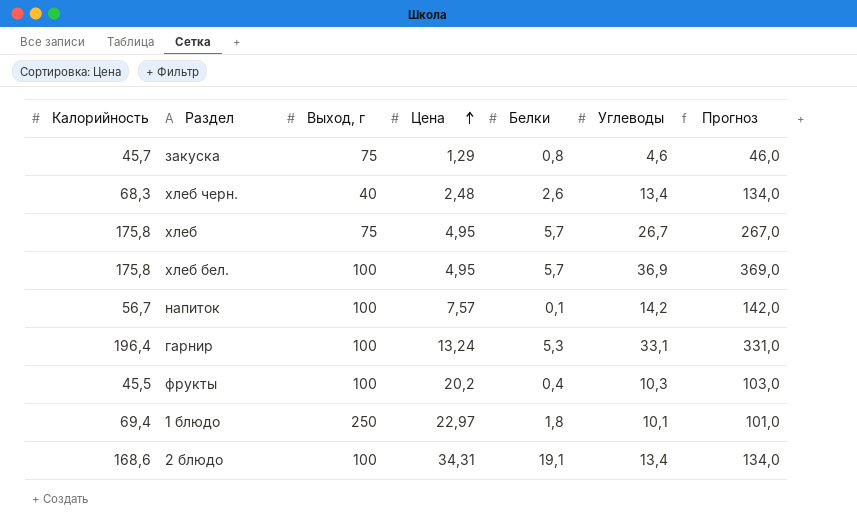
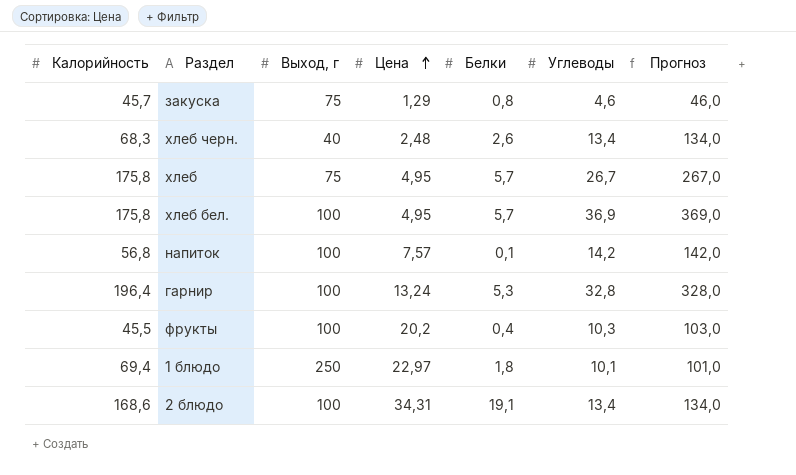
напиток | Калорийность: 56,7 -> 56,8
гарнир | Углеводы: 33,1 -> 32,8
гарнир | Прогноз: 331,0 -> 328,0

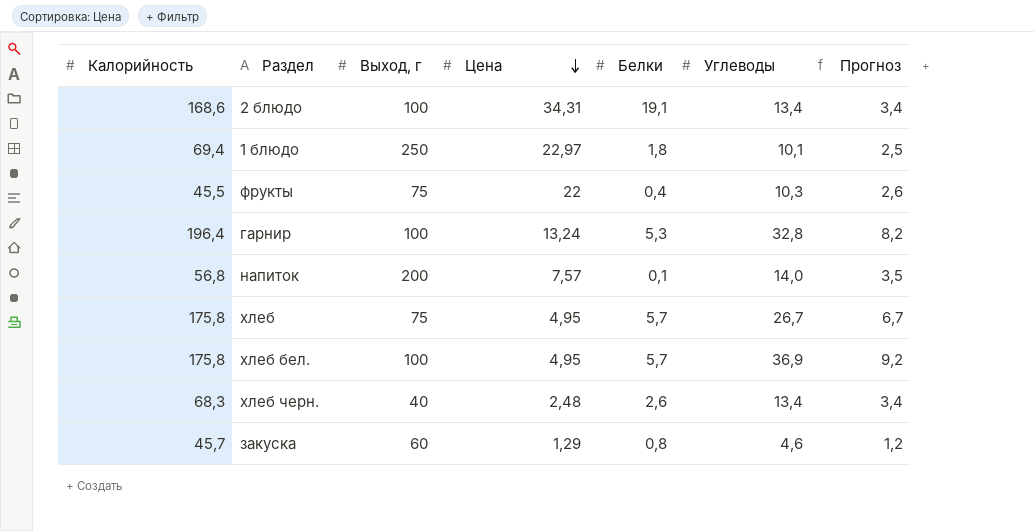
row order: Цена ascending -> Цена descending
column Прогноз | formula: [Углеводы] * 10 -> [Углеводы] * 0,25
фрукты | Выход, г: 100 -> 75
фрукты | Цена: 20,2 -> 22
напиток | Выход, г: 100 -> 200
напиток | Углеводы: 14,2 -> 14,0
закуска | Выход, г: 75 -> 60

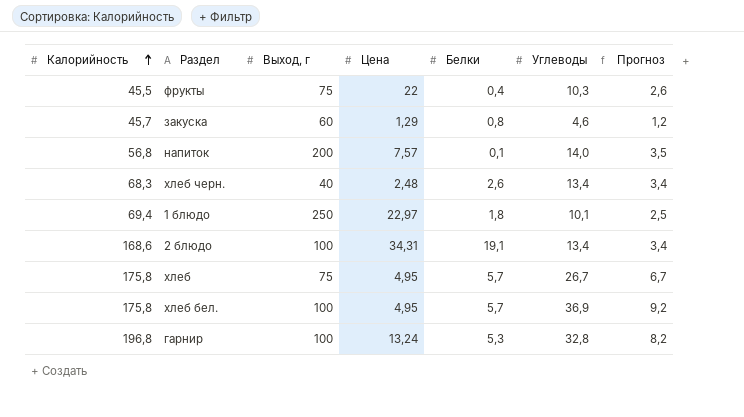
row order: Цена descending -> Калорийность ascending
гарнир | Калорийность: 196,4 -> 196,8

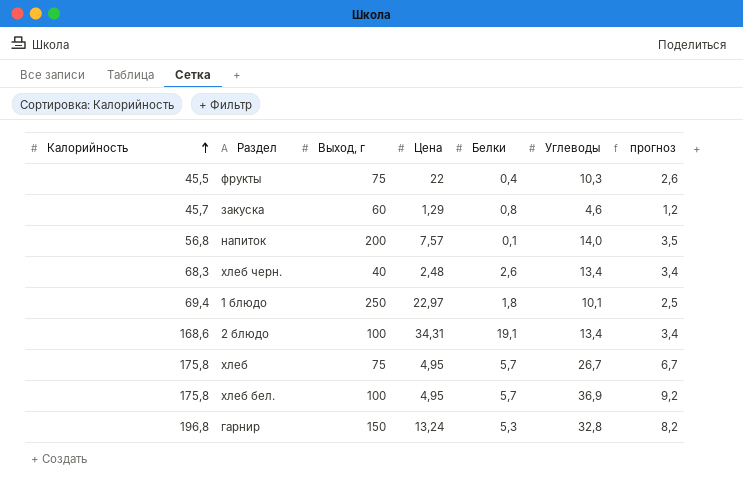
column name: Прогноз -> прогноз
гарнир | Выход, г: 100 -> 150

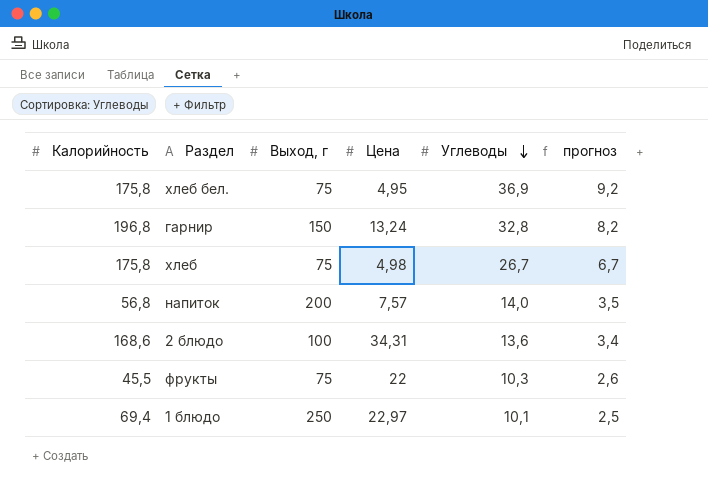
row order: Калорийность ascending -> Углеводы descending
column Белки | position: 5 -> none
row закуска: 45,7 | 60 | 1,29 | 0,8 | 4,6 | 1,2 -> none
row хлеб черн.: 68,3 | 40 | 2,48 | 2,6 | 13,4 | 3,4 -> none
хлеб бел. | Выход, г: 100 -> 75
хлеб | Цена: 4,95 -> 4,98
2 блюдо | Углеводы: 13,4 -> 13,6

